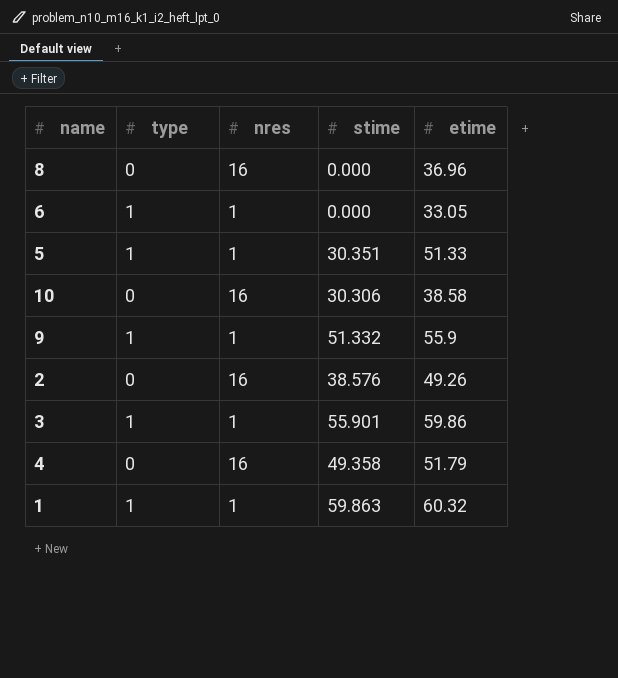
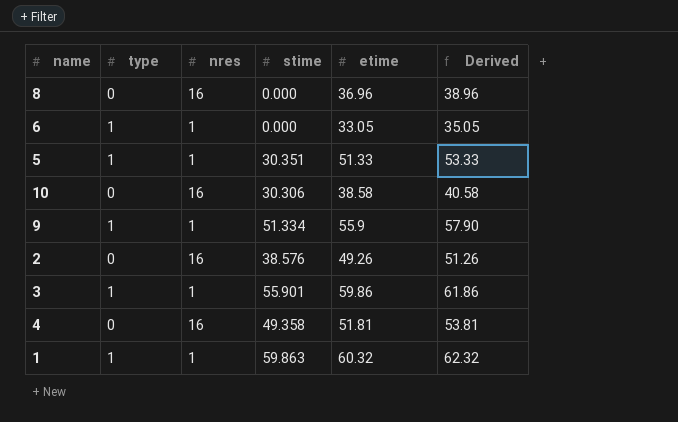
column Derived | formula: none -> [etime] + 2
9 | stime: 51.332 -> 51.334
4 | etime: 51.79 -> 51.81

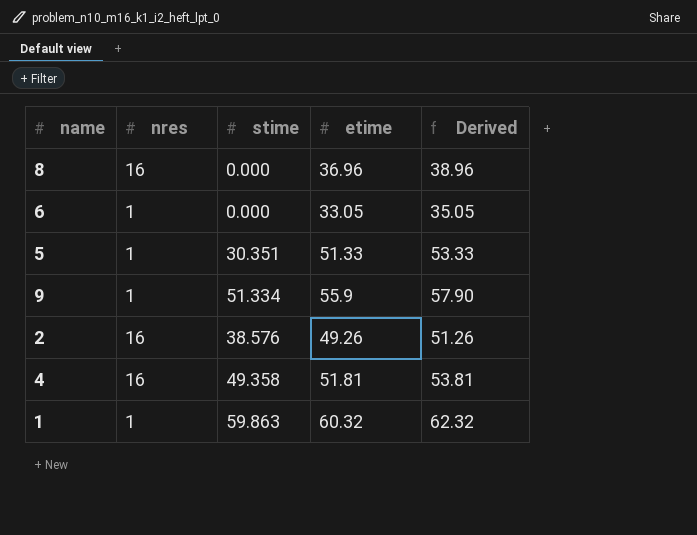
column type | position: 2 -> none
row 10: 0 | 16 | 30.306 | 38.58 | 40.58 -> none
row 3: 1 | 1 | 55.901 | 59.86 | 61.86 -> none

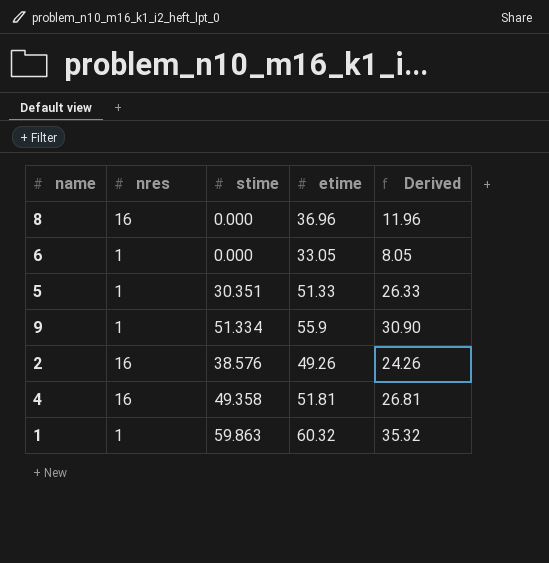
column Derived | formula: [etime] + 2 -> [etime] - 25

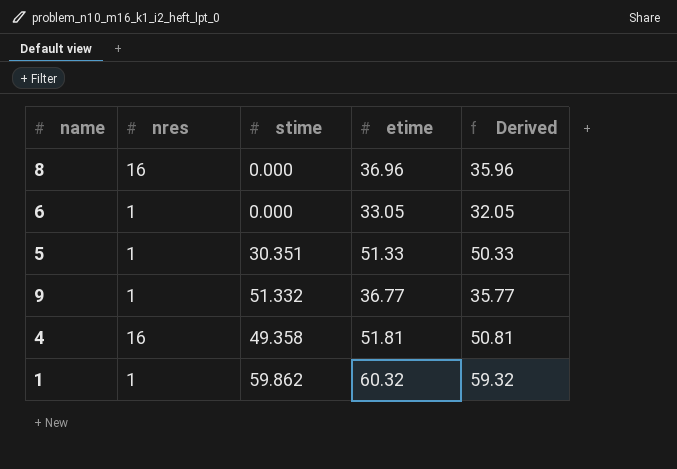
column Derived | formula: [etime] - 25 -> [etime] - 1
row 2: 16 | 38.576 | 49.26 | 24.26 -> none
9 | stime: 51.334 -> 51.332
9 | etime: 55.9 -> 36.77
1 | stime: 59.863 -> 59.862

